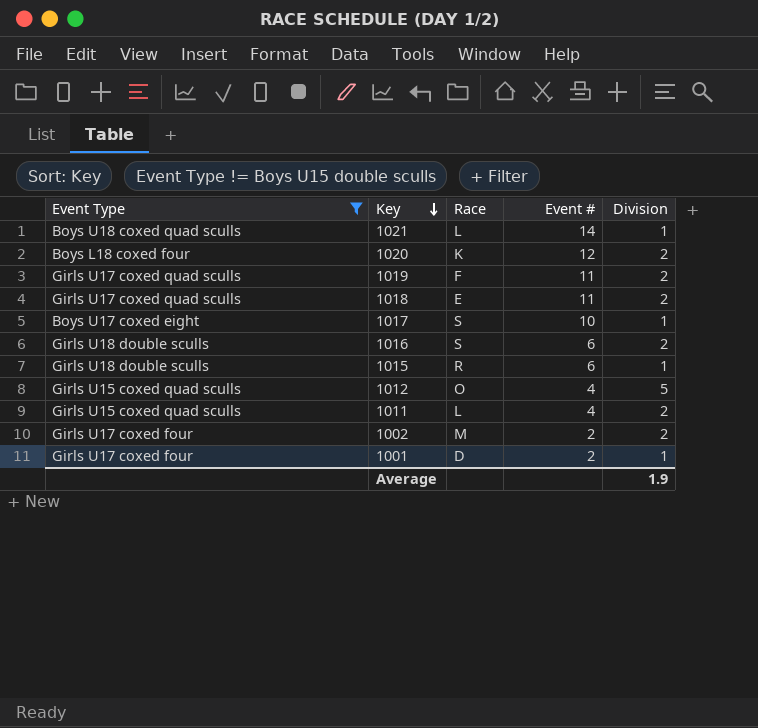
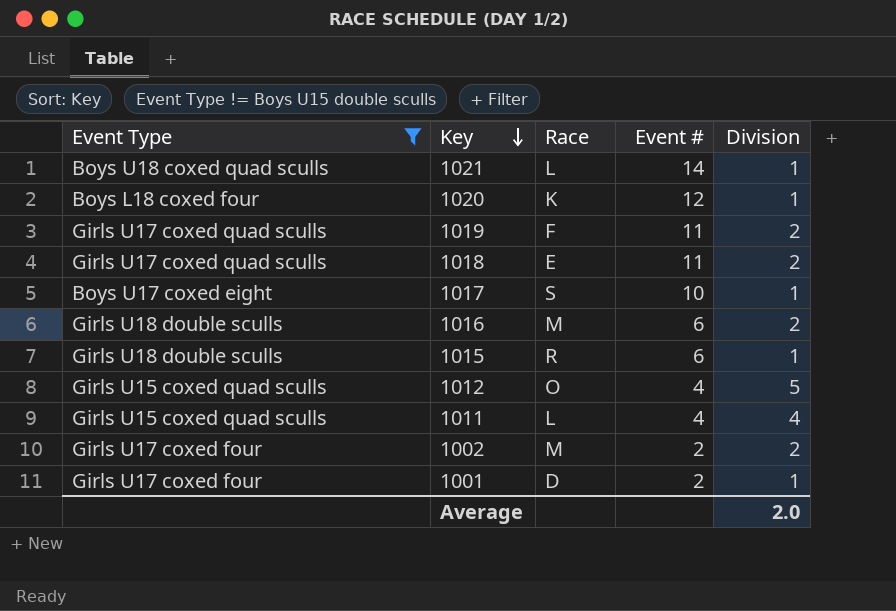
1020 | Division: 2 -> 1
1016 | Race: S -> M
1011 | Division: 2 -> 4
Average | Division: 1.9 -> 2.0

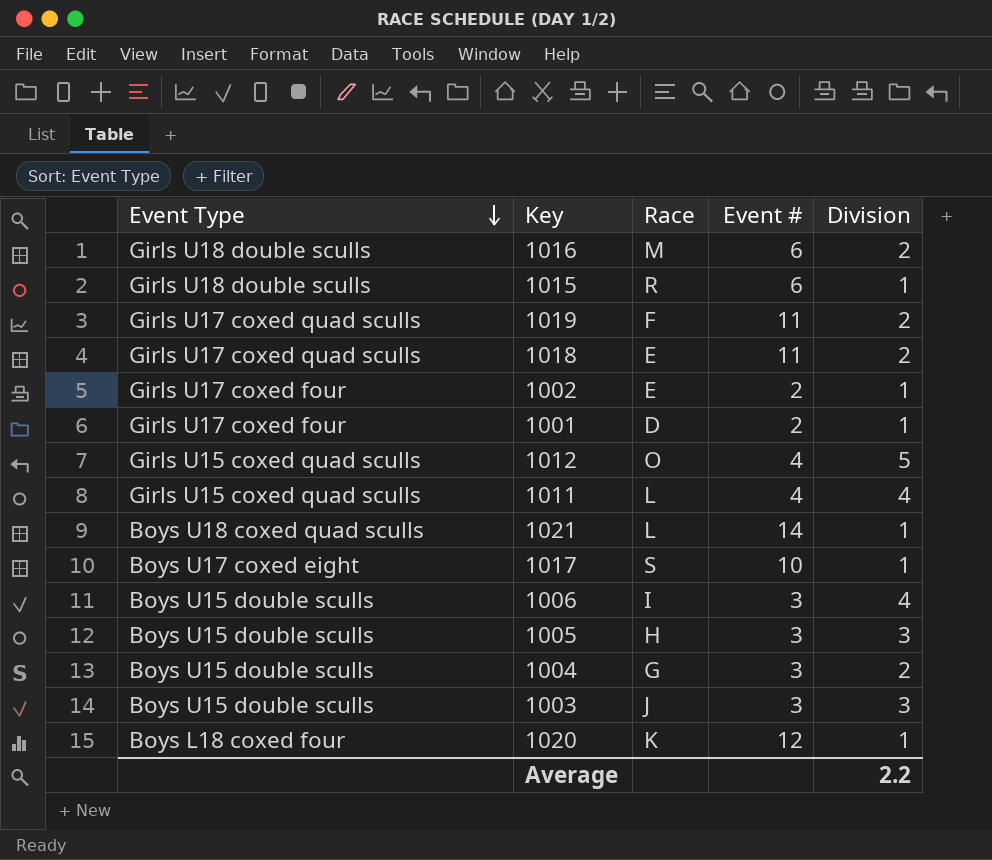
filter: Event Type != Boys U15 double sculls -> none
row order: Key descending -> Event Type descending
1002 | Race: M -> E
1002 | Division: 2 -> 1
Average | Division: 2.0 -> 2.2

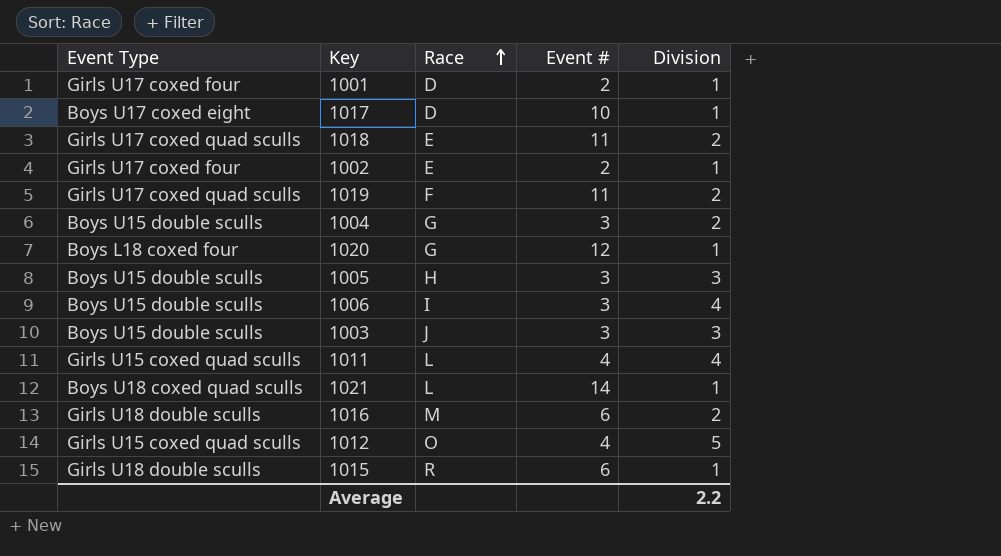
row order: Event Type descending -> Race ascending
1017 | Race: S -> D
1020 | Race: K -> G

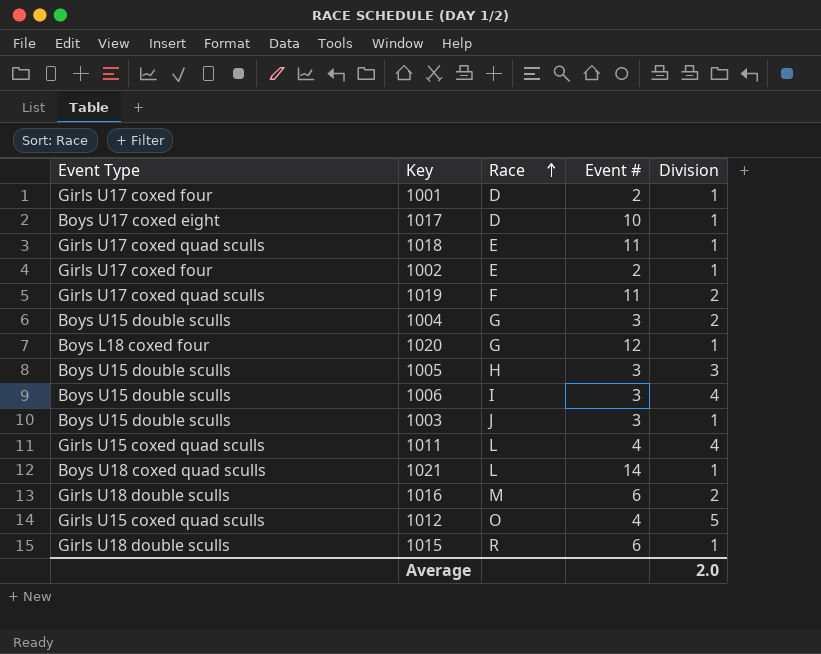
1018 | Division: 2 -> 1
1003 | Division: 3 -> 1
Average | Division: 2.2 -> 2.0

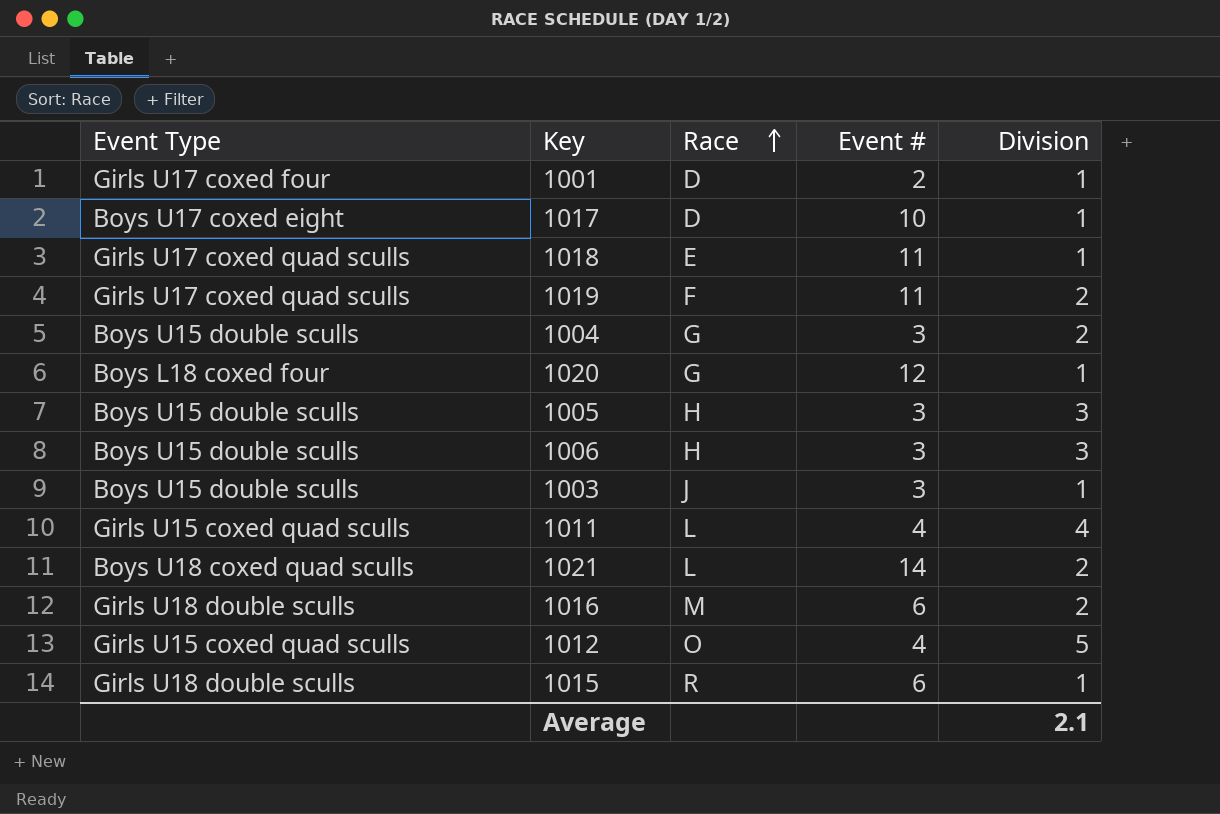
row 1002: Girls U17 coxed four | E | 2 | 1 -> none
1006 | Race: I -> H
1006 | Division: 4 -> 3
1021 | Division: 1 -> 2
Average | Division: 2.0 -> 2.1

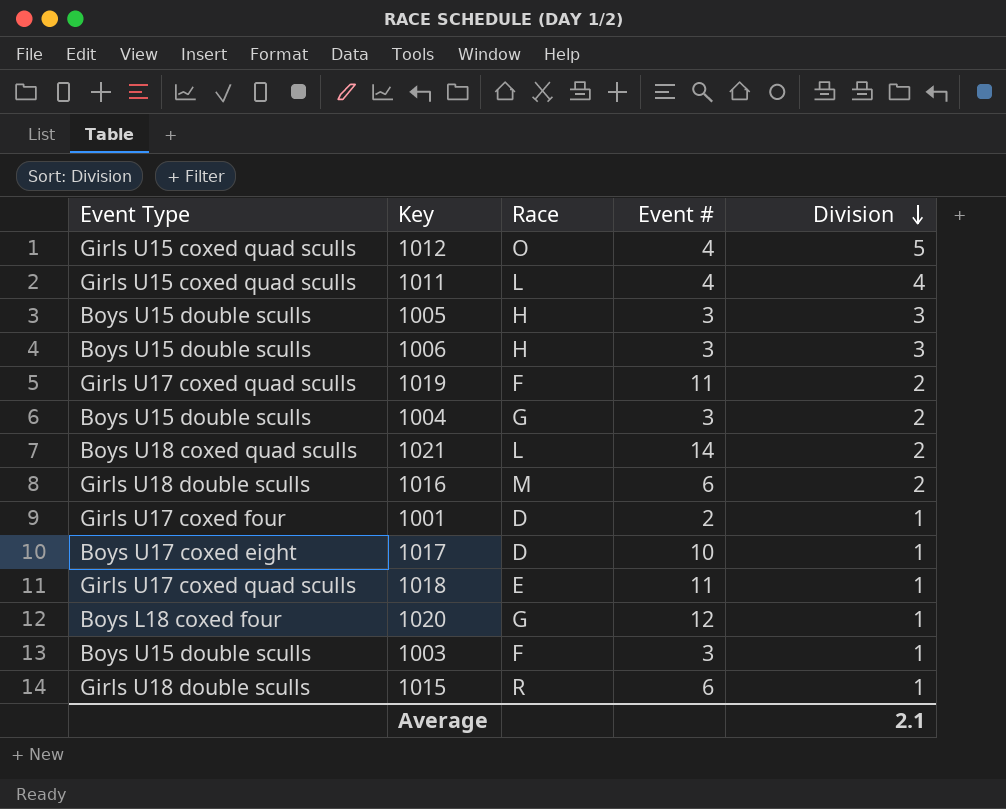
row order: Race ascending -> Division descending
1003 | Race: J -> F

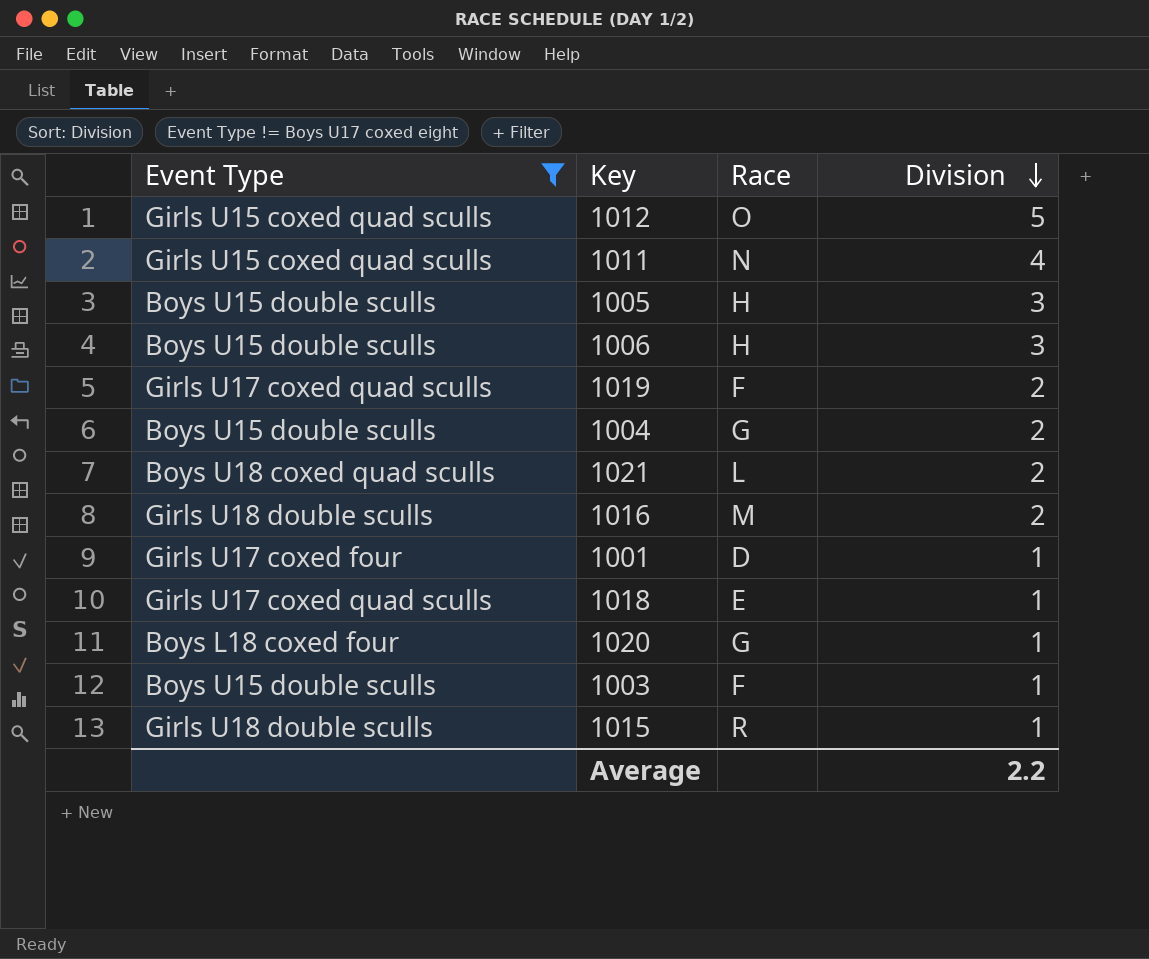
filter: none -> Event Type != Boys U17 coxed eight
column Event # | position: 4 -> none
1011 | Race: L -> N
Average | Division: 2.1 -> 2.2

